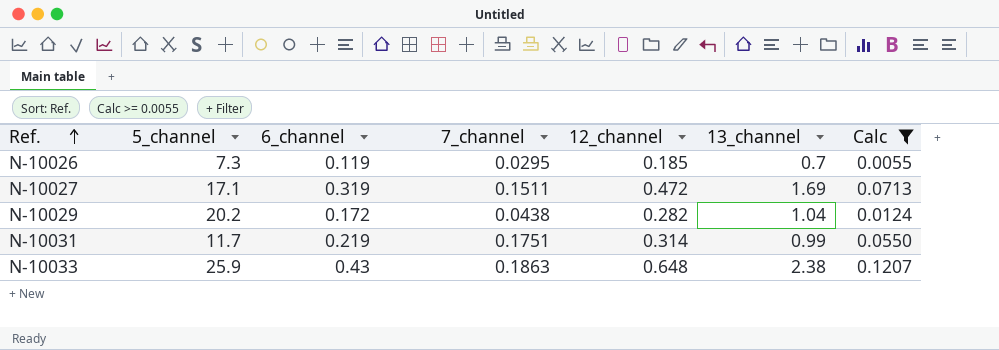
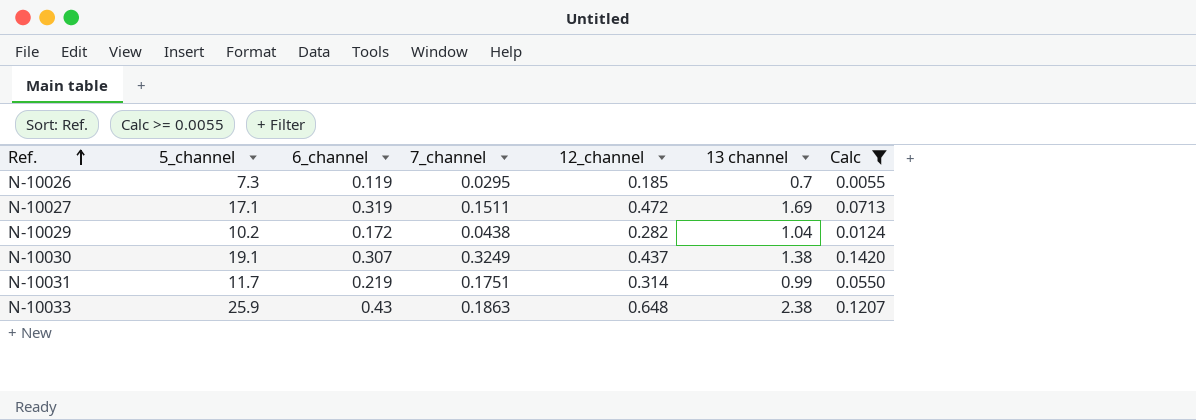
column name: 13_channel -> 13 channel
N-10029 | 5_channel: 20.2 -> 10.2
row N-10030: none -> 19.1 | 0.307 | 0.3249 | 0.437 | 1.38 | 0.1420

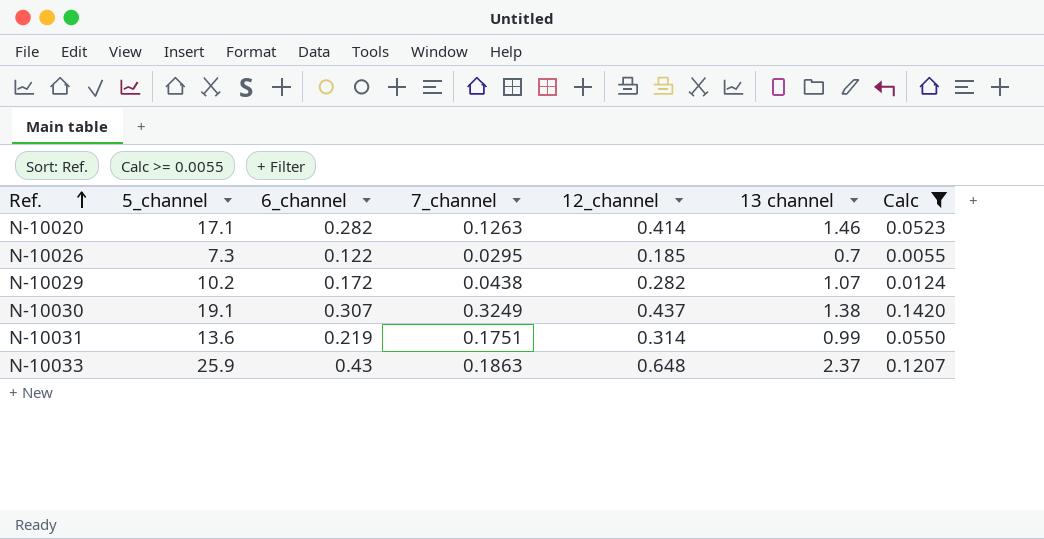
row N-10027: 17.1 | 0.319 | 0.1511 | 0.472 | 1.69 | 0.0713 -> none
row N-10020: none -> 17.1 | 0.282 | 0.1263 | 0.414 | 1.46 | 0.0523
N-10026 | 6_channel: 0.119 -> 0.122
N-10029 | 13 channel: 1.04 -> 1.07
N-10031 | 5_channel: 11.7 -> 13.6
N-10033 | 13 channel: 2.38 -> 2.37

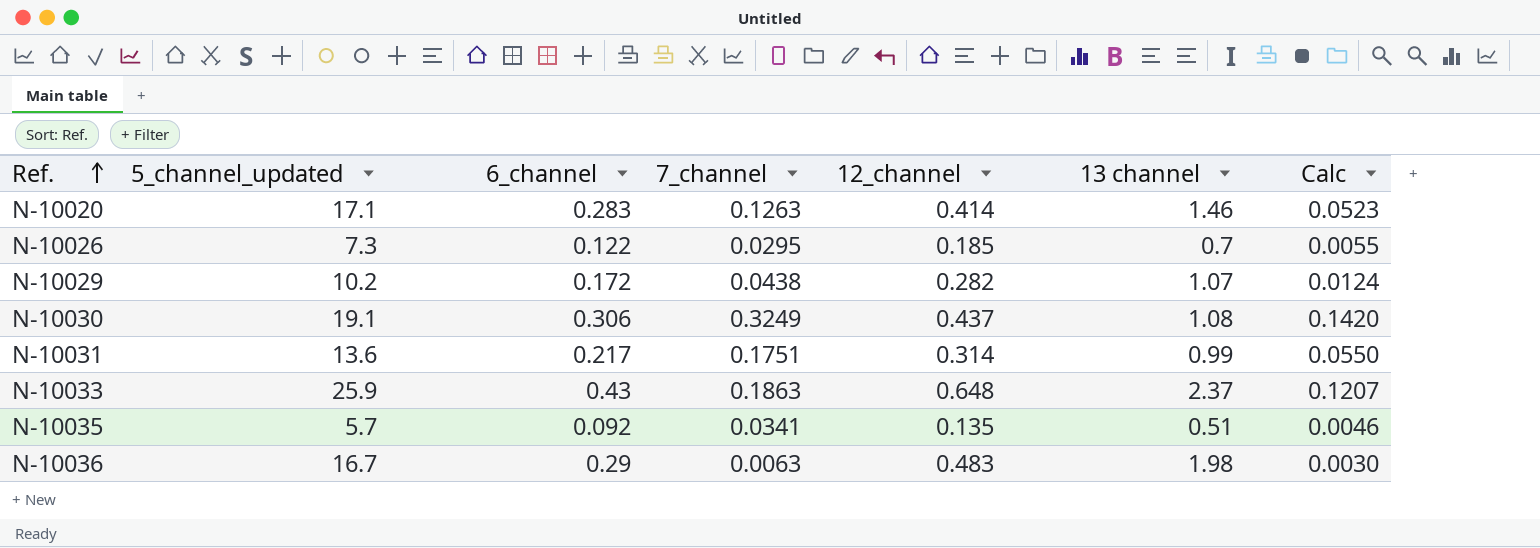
filter: Calc >= 0.0055 -> none
column name: 5_channel -> 5_channel_updated
N-10020 | 6_channel: 0.282 -> 0.283
N-10030 | 6_channel: 0.307 -> 0.306
N-10030 | 13 channel: 1.38 -> 1.08
N-10031 | 6_channel: 0.219 -> 0.217

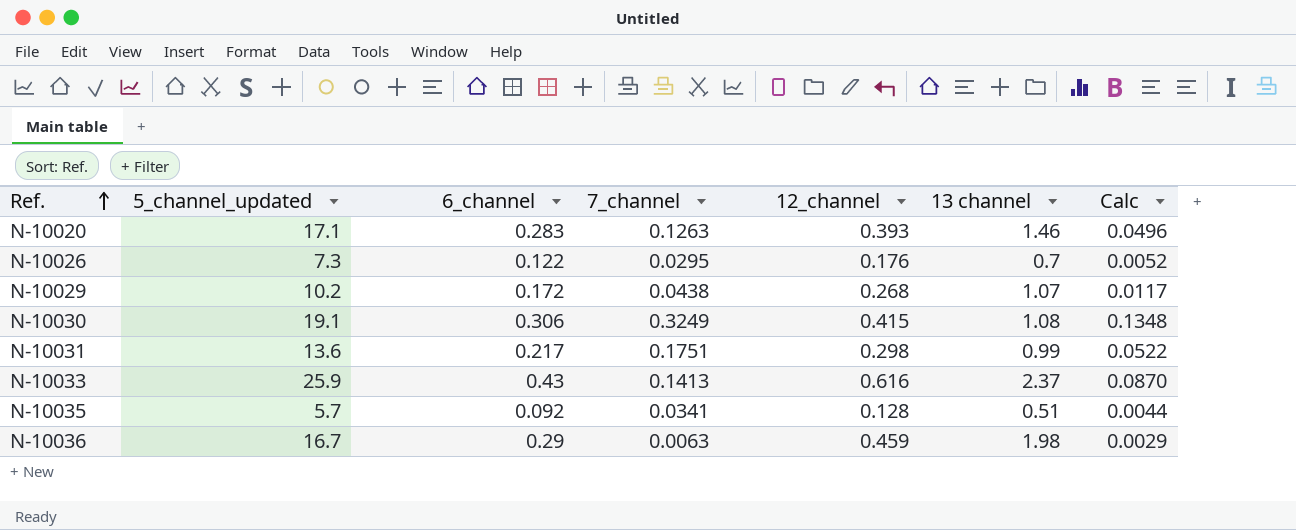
N-10020 | 12_channel: 0.414 -> 0.393
N-10020 | Calc: 0.0523 -> 0.0496
N-10026 | 12_channel: 0.185 -> 0.176
N-10026 | Calc: 0.0055 -> 0.0052
N-10029 | 12_channel: 0.282 -> 0.268
N-10029 | Calc: 0.0124 -> 0.0117
N-10030 | 12_channel: 0.437 -> 0.415
N-10030 | Calc: 0.1420 -> 0.1348
N-10031 | 12_channel: 0.314 -> 0.298
N-10031 | Calc: 0.0550 -> 0.0522
N-10033 | 7_channel: 0.1863 -> 0.1413
N-10033 | 12_channel: 0.648 -> 0.616
N-10033 | Calc: 0.1207 -> 0.0870
N-10035 | 12_channel: 0.135 -> 0.128
N-10035 | Calc: 0.0046 -> 0.0044
N-10036 | 12_channel: 0.483 -> 0.459
N-10036 | Calc: 0.0030 -> 0.0029

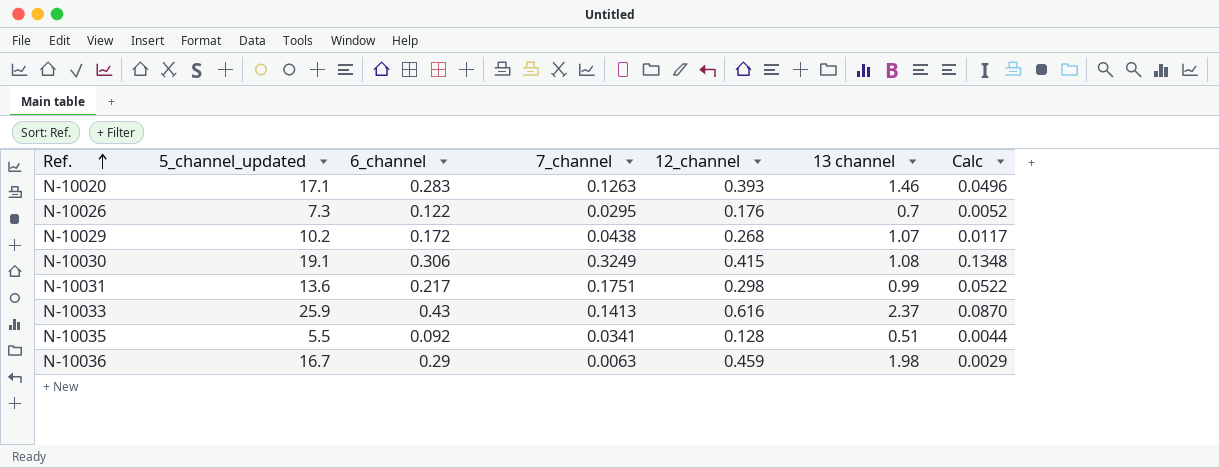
N-10035 | 5_channel_updated: 5.7 -> 5.5

